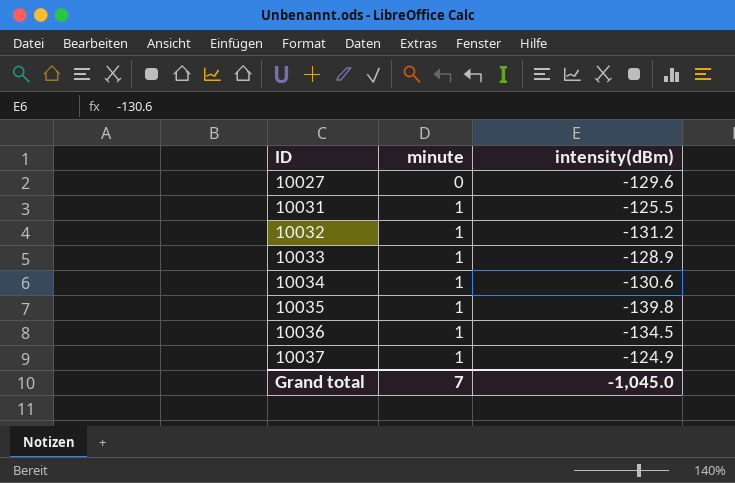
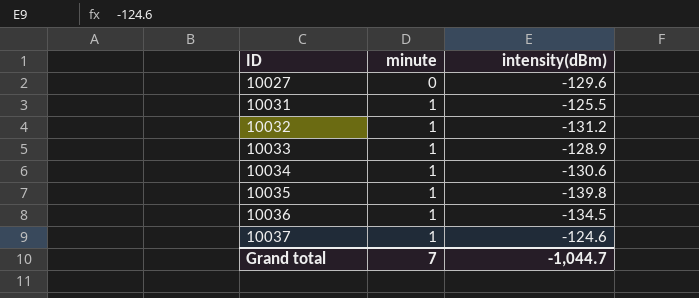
10037 | intensity(dBm): -124.9 -> -124.6
Grand total | intensity(dBm): -1,045.0 -> -1,044.7

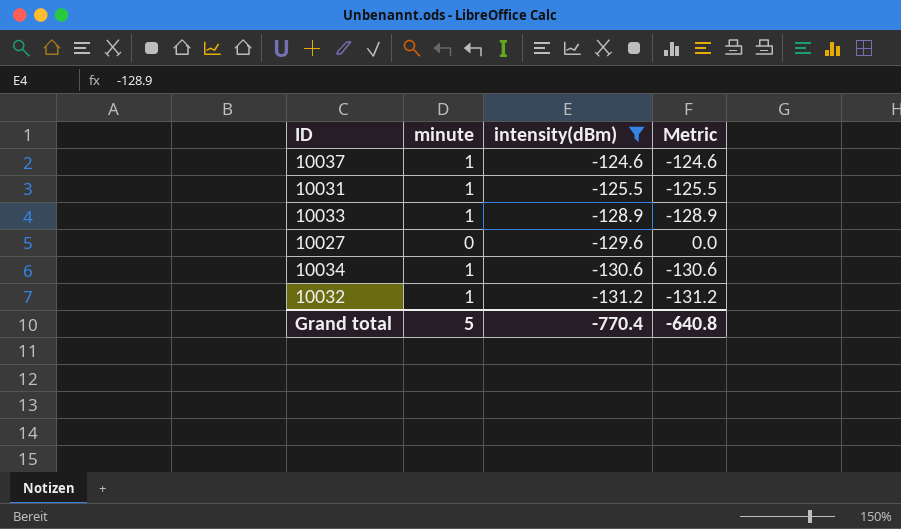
filter: none -> intensity(dBm) >= -131.2
row order: ID ascending -> intensity(dBm) descending
column Metric | formula: none -> [minute] * [intensity(dBm)]
Grand total | minute: 7 -> 5
Grand total | intensity(dBm): -1,044.7 -> -770.4

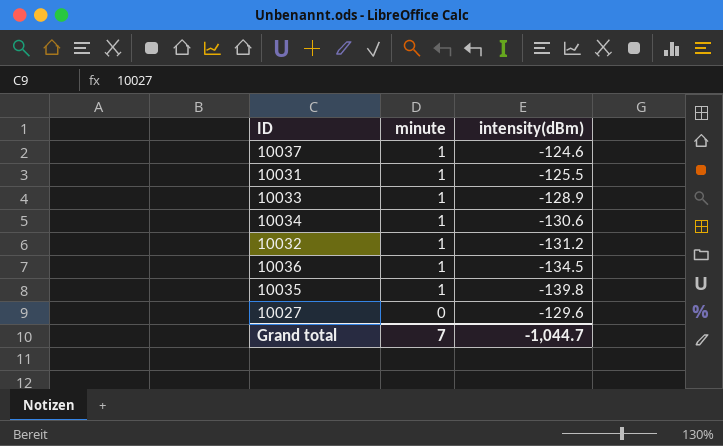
filter: intensity(dBm) >= -131.2 -> none
row order: intensity(dBm) descending -> minute descending
column Metric | formula: [minute] * [intensity(dBm)] -> none
Grand total | minute: 5 -> 7
Grand total | intensity(dBm): -770.4 -> -1,044.7

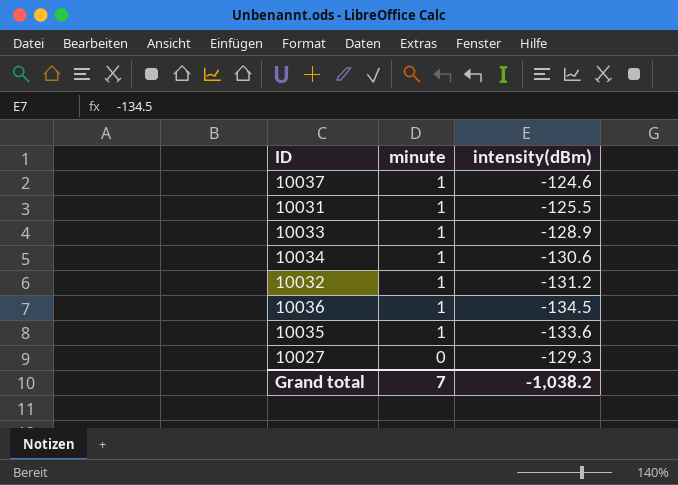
10035 | intensity(dBm): -139.8 -> -133.6
10027 | intensity(dBm): -129.6 -> -129.3
Grand total | intensity(dBm): -1,044.7 -> -1,038.2

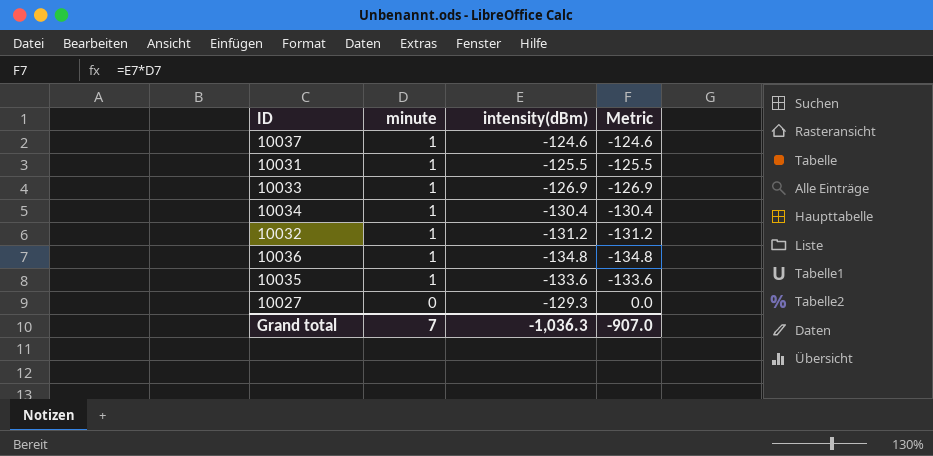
column Metric | formula: none -> [minute] * [intensity(dBm)]
10033 | intensity(dBm): -128.9 -> -126.9
10034 | intensity(dBm): -130.6 -> -130.4
10036 | intensity(dBm): -134.5 -> -134.8
Grand total | intensity(dBm): -1,038.2 -> -1,036.3

